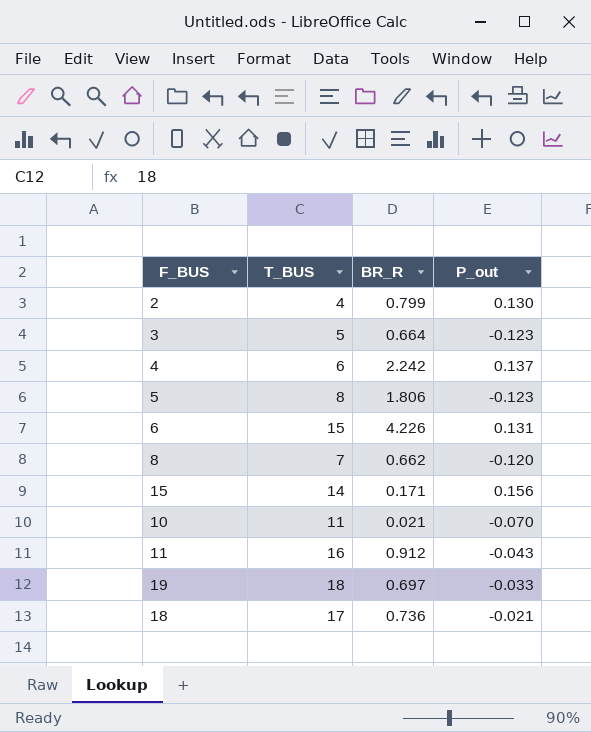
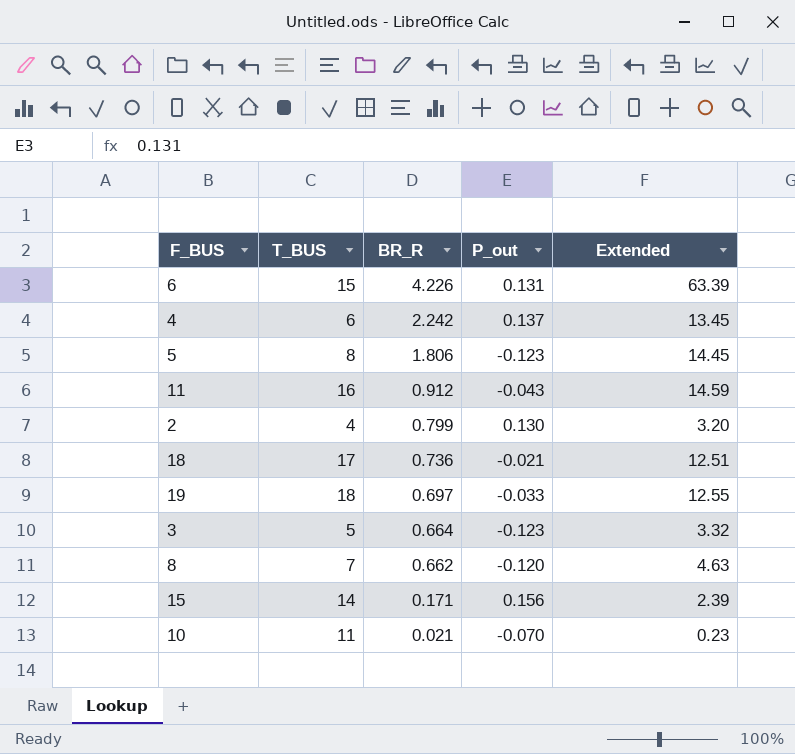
row order: none -> BR_R descending
column Extended | formula: none -> [T_BUS] * [BR_R]

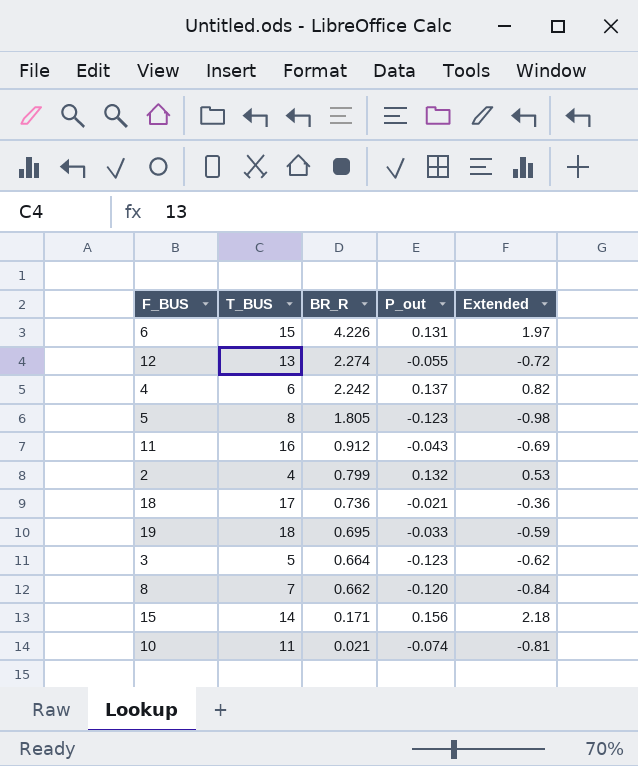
column Extended | formula: [T_BUS] * [BR_R] -> [T_BUS] * [P_out]
row 12: none -> 13 | 2.274 | -0.055 | -0.72
5 | BR_R: 1.806 -> 1.805
2 | P_out: 0.130 -> 0.132
19 | BR_R: 0.697 -> 0.695
10 | P_out: -0.070 -> -0.074

